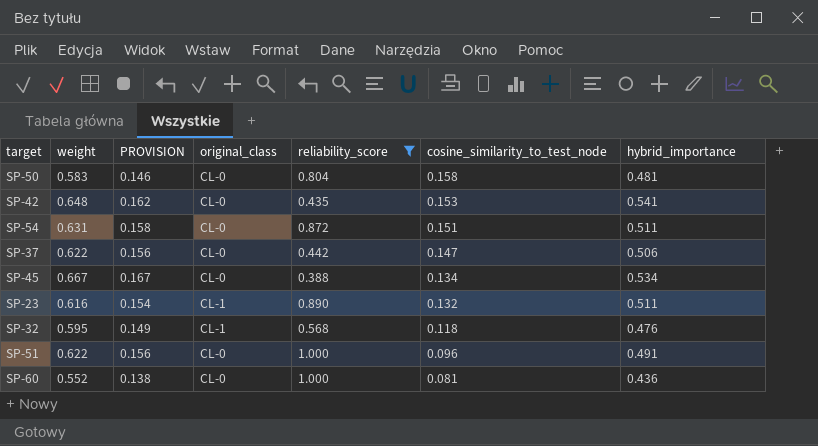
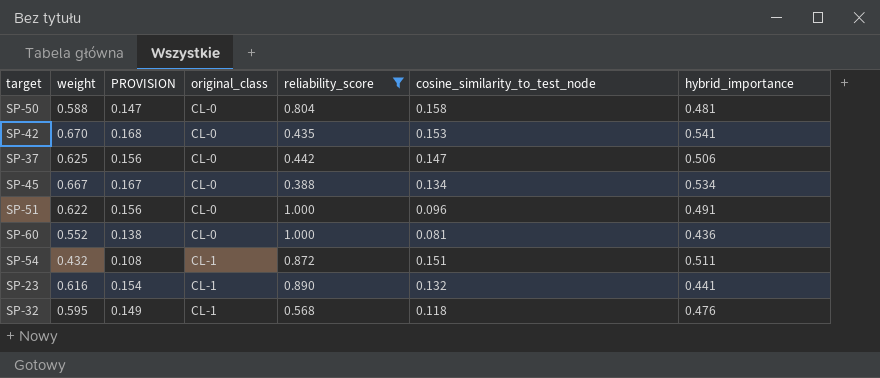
row order: cosine_similarity_to_test_node descending -> original_class ascending
SP-50 | weight: 0.583 -> 0.588
SP-50 | PROVISION: 0.146 -> 0.147
SP-42 | weight: 0.648 -> 0.670
SP-42 | PROVISION: 0.162 -> 0.168
SP-37 | weight: 0.622 -> 0.625
SP-54 | weight: 0.631 -> 0.432
SP-54 | PROVISION: 0.158 -> 0.108
SP-54 | original_class: CL-0 -> CL-1
SP-23 | hybrid_importance: 0.511 -> 0.441

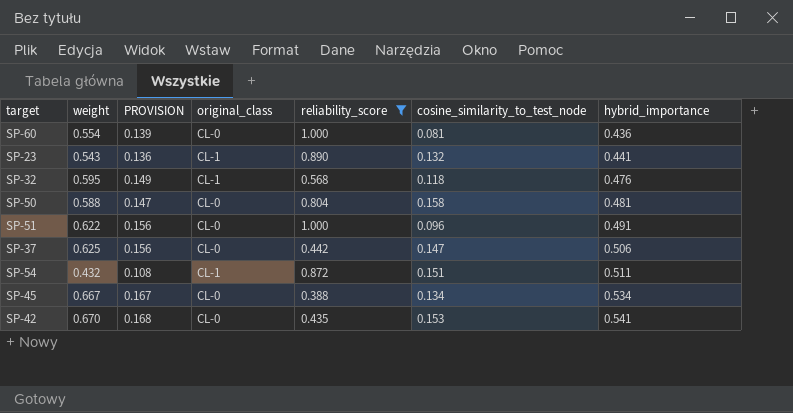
row order: original_class ascending -> hybrid_importance ascending
SP-60 | weight: 0.552 -> 0.554
SP-60 | PROVISION: 0.138 -> 0.139
SP-23 | weight: 0.616 -> 0.543
SP-23 | PROVISION: 0.154 -> 0.136

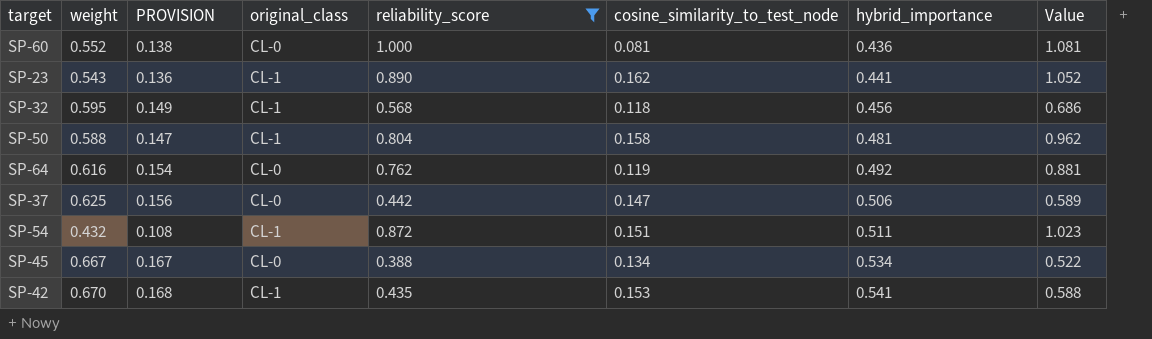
column Value | formula: none -> [reliability_score] + [cosine_similarity_to_test_node]
row SP-51: 0.622 | 0.156 | CL-0 | 1.000 | 0.096 | 0.491 -> none
SP-60 | weight: 0.554 -> 0.552
SP-60 | PROVISION: 0.139 -> 0.138
SP-23 | cosine_similarity_to_test_node: 0.132 -> 0.162
SP-32 | hybrid_importance: 0.476 -> 0.456
SP-50 | original_class: CL-0 -> CL-1
row SP-64: none -> 0.616 | 0.154 | CL-0 | 0.762 | 0.119 | 0.492 | 0.881
SP-42 | original_class: CL-0 -> CL-1

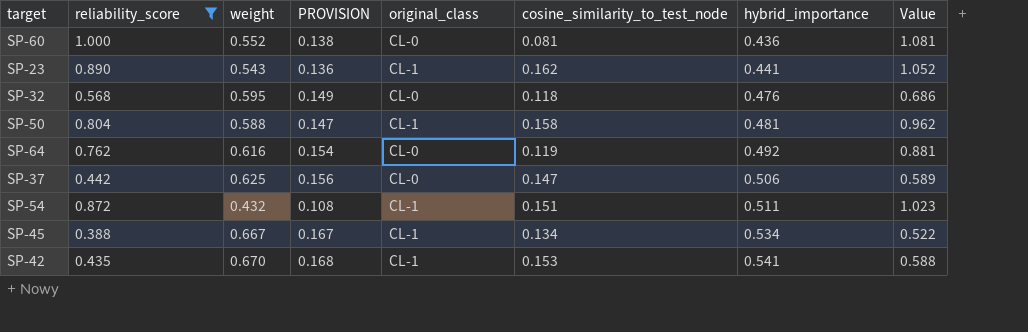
column reliability_score | position: 5 -> 2
SP-32 | original_class: CL-1 -> CL-0
SP-32 | hybrid_importance: 0.456 -> 0.476
SP-45 | original_class: CL-0 -> CL-1

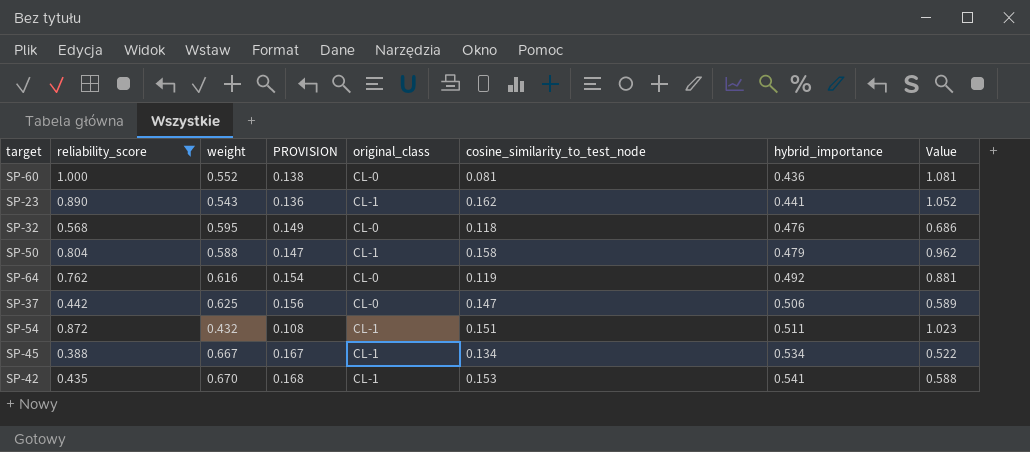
SP-50 | hybrid_importance: 0.481 -> 0.479

